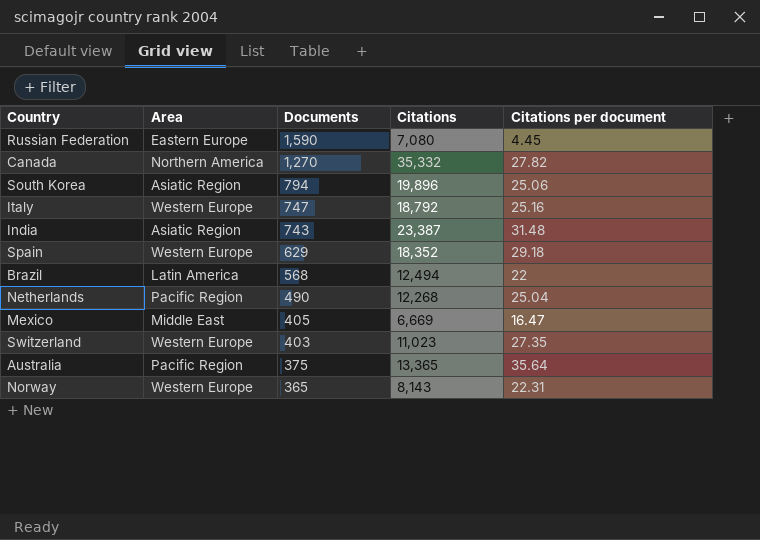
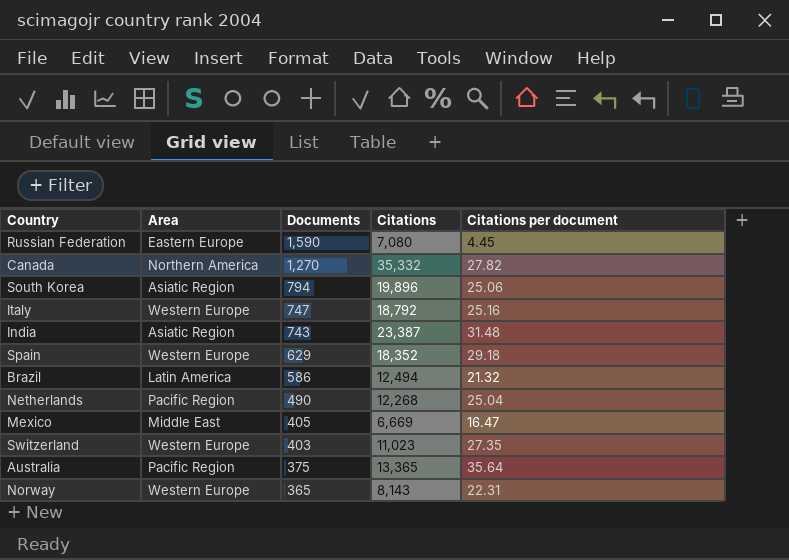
Brazil | Documents: 568 -> 586
Brazil | Citations per document: 22 -> 21.32

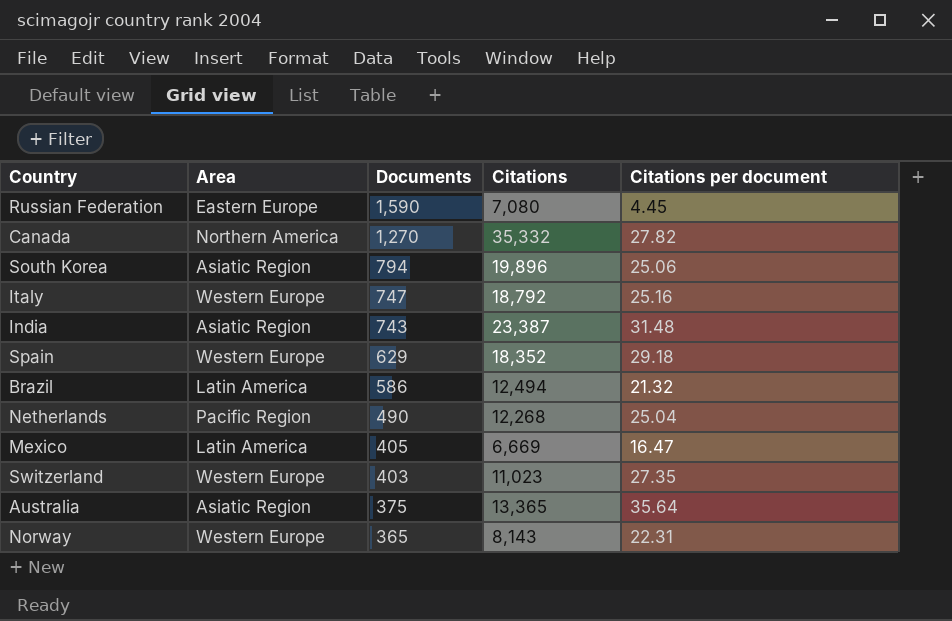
Mexico | Area: Middle East -> Latin America
Australia | Area: Pacific Region -> Asiatic Region

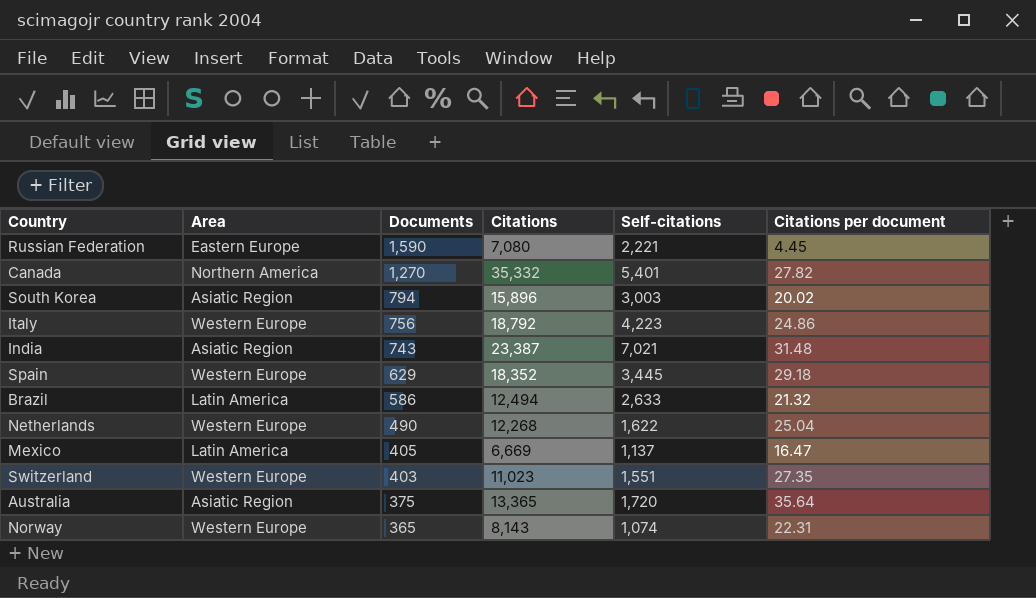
column Self-citations | position: none -> 5
South Korea | Citations: 19,896 -> 15,896
South Korea | Citations per document: 25.06 -> 20.02
Italy | Documents: 747 -> 756
Italy | Citations per document: 25.16 -> 24.86
Netherlands | Area: Pacific Region -> Western Europe

